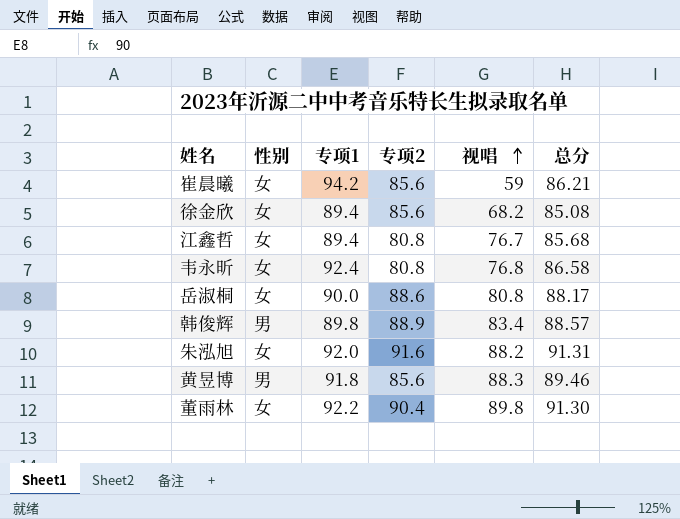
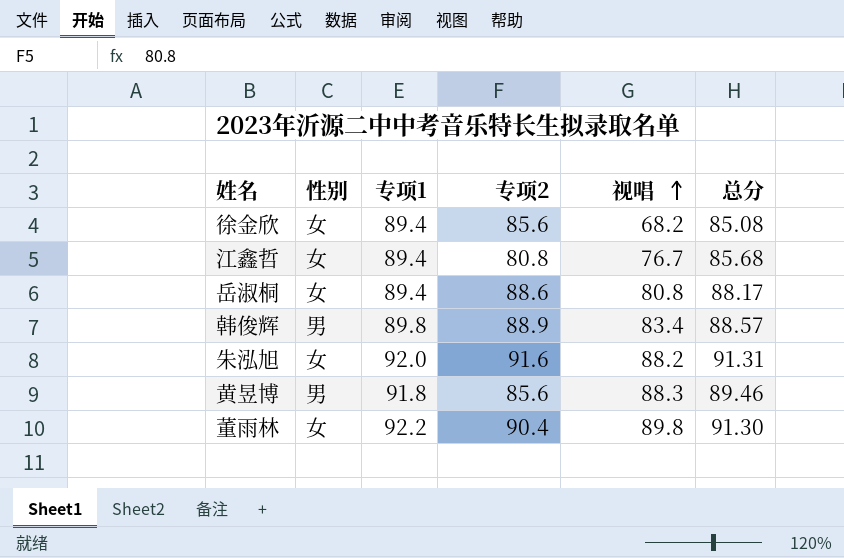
row 崔晨曦: 女 | 94.2 | 85.6 | 59 | 86.21 -> none
row 韦永昕: 女 | 92.4 | 80.8 | 76.8 | 86.58 -> none
岳淑桐 | 专项1: 90.0 -> 89.4

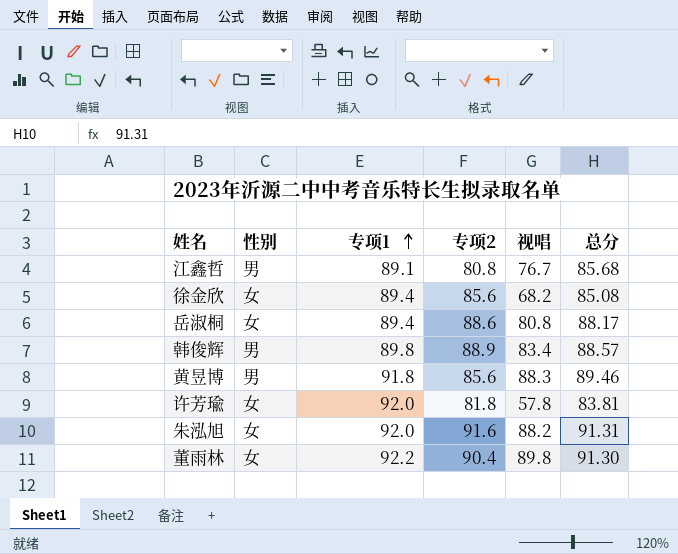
row order: 视唱 ascending -> 专项1 ascending
江鑫哲 | 性别: 女 -> 男
江鑫哲 | 专项1: 89.4 -> 89.1
row 许芳瑜: none -> 女 | 92.0 | 81.8 | 57.8 | 83.81

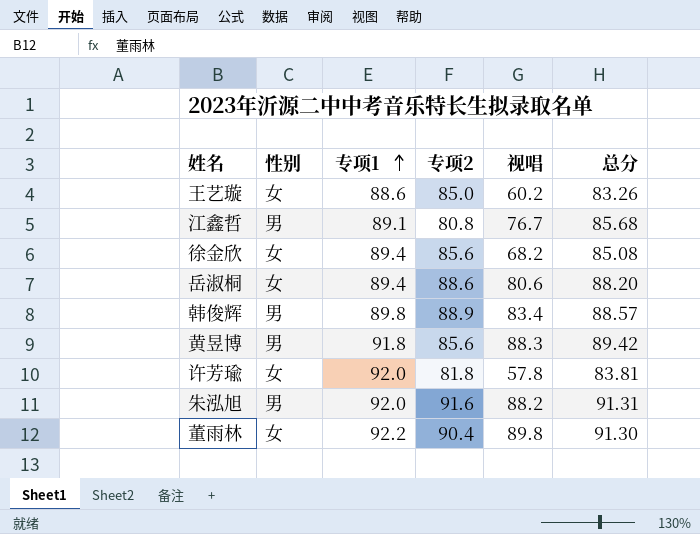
row 王艺璇: none -> 女 | 88.6 | 85.0 | 60.2 | 83.26
岳淑桐 | 视唱: 80.8 -> 80.6
岳淑桐 | 总分: 88.17 -> 88.20
黄昱博 | 总分: 89.46 -> 89.42
朱泓旭 | 性别: 女 -> 男

